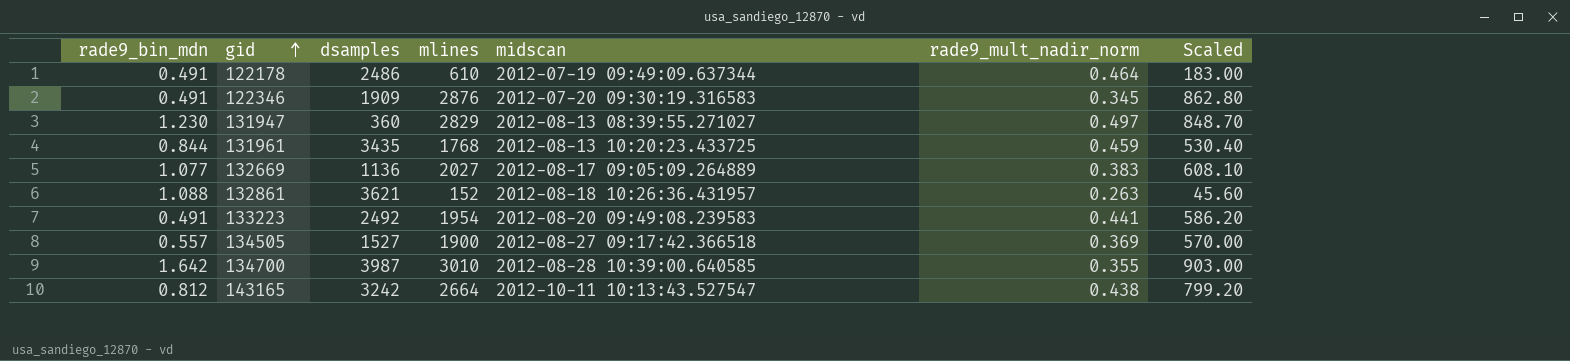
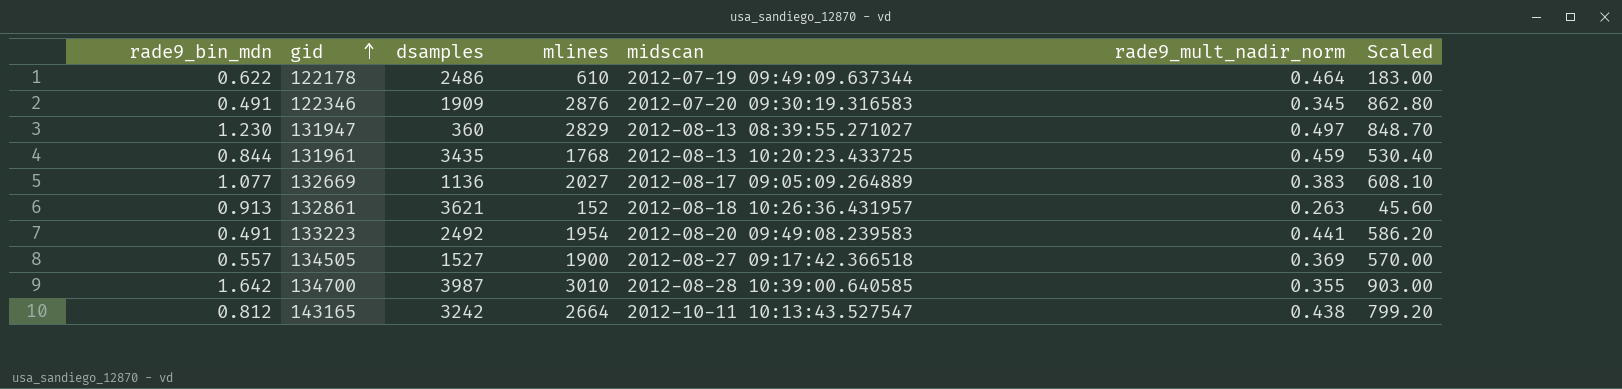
122178 | rade9_bin_mdn: 0.491 -> 0.622
132861 | rade9_bin_mdn: 1.088 -> 0.913

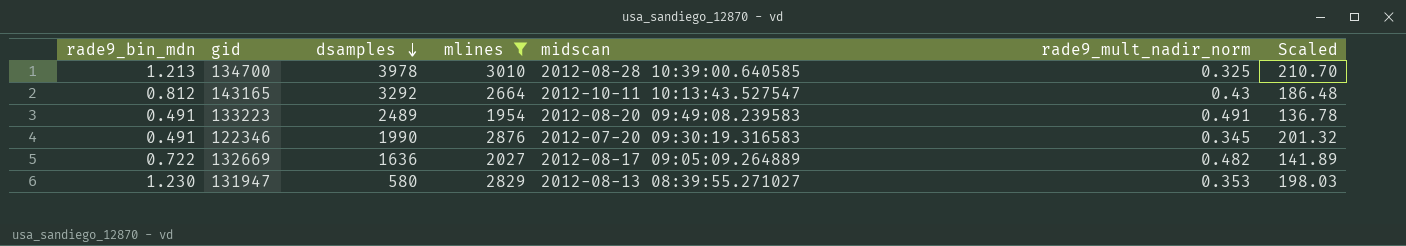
filter: none -> mlines >= 1954
row order: gid ascending -> dsamples descending
column Scaled | formula: [mlines] * 0.3 -> [mlines] * 0.07
134700 | rade9_bin_mdn: 1.642 -> 1.213
134700 | dsamples: 3987 -> 3978
134700 | rade9_mult_nadir_norm: 0.355 -> 0.325
143165 | dsamples: 3242 -> 3292
143165 | rade9_mult_nadir_norm: 0.438 -> 0.43
133223 | dsamples: 2492 -> 2489
133223 | rade9_mult_nadir_norm: 0.441 -> 0.491
122346 | dsamples: 1909 -> 1990
132669 | rade9_bin_mdn: 1.077 -> 0.722
132669 | dsamples: 1136 -> 1636
132669 | rade9_mult_nadir_norm: 0.383 -> 0.482
131947 | dsamples: 360 -> 580
131947 | rade9_mult_nadir_norm: 0.497 -> 0.353

